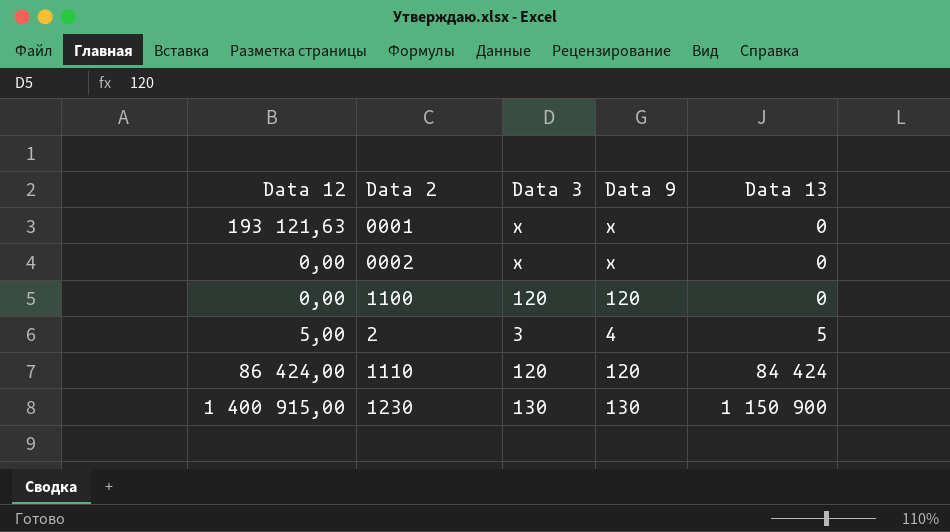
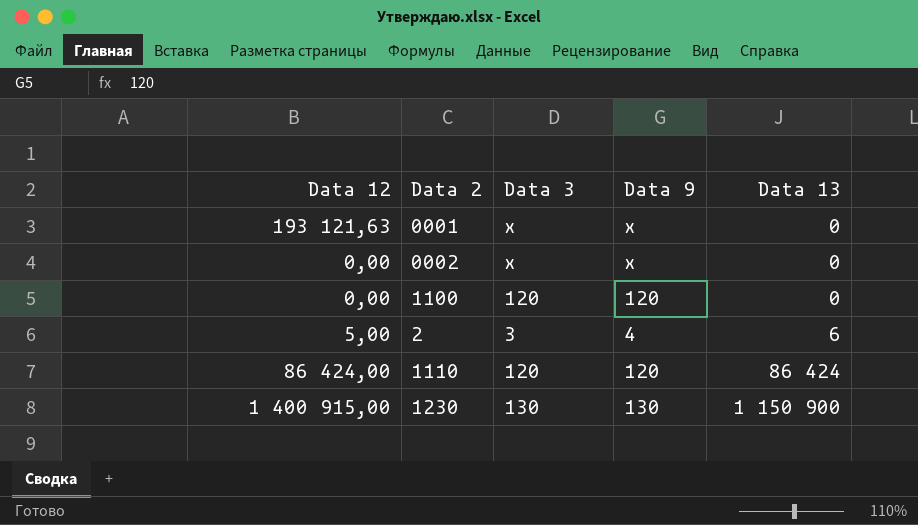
2 | Data 13: 5 -> 6
1110 | Data 13: 84 424 -> 86 424

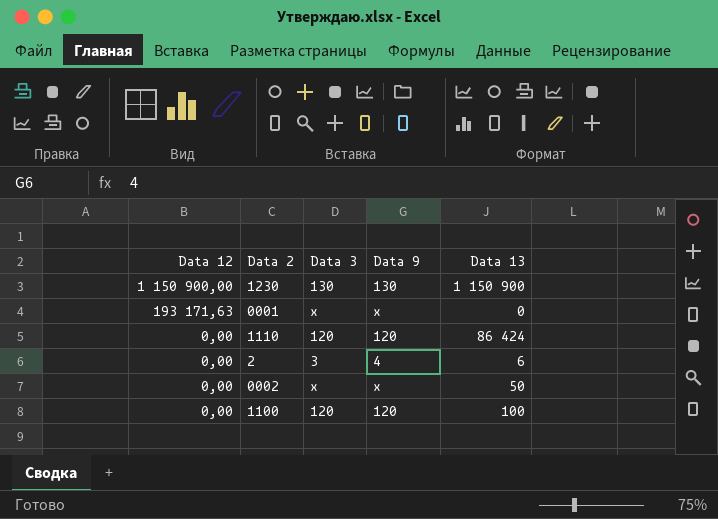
row order: Data 13 ascending -> Data 12 descending
1230 | Data 12: 1 400 915,00 -> 1 150 900,00
0001 | Data 12: 193 121,63 -> 193 171,63
1110 | Data 12: 86 424,00 -> 0,00
2 | Data 12: 5,00 -> 0,00
0002 | Data 13: 0 -> 50
1100 | Data 13: 0 -> 100

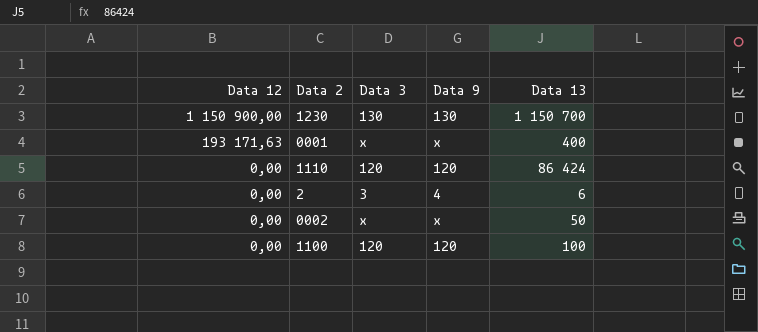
1230 | Data 13: 1 150 900 -> 1 150 700
0001 | Data 13: 0 -> 400

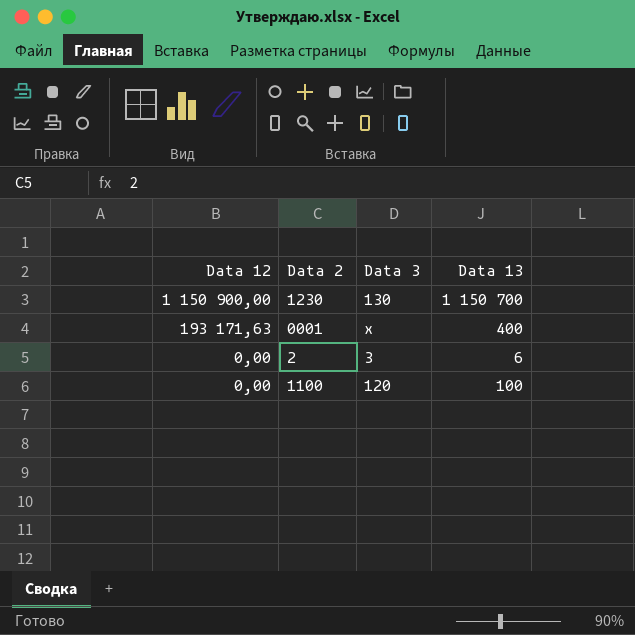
column Data 9 | position: 4 -> none
row 1110: 0,00 | 120 | 120 | 86 424 -> none
row 0002: 0,00 | х | х | 50 -> none

